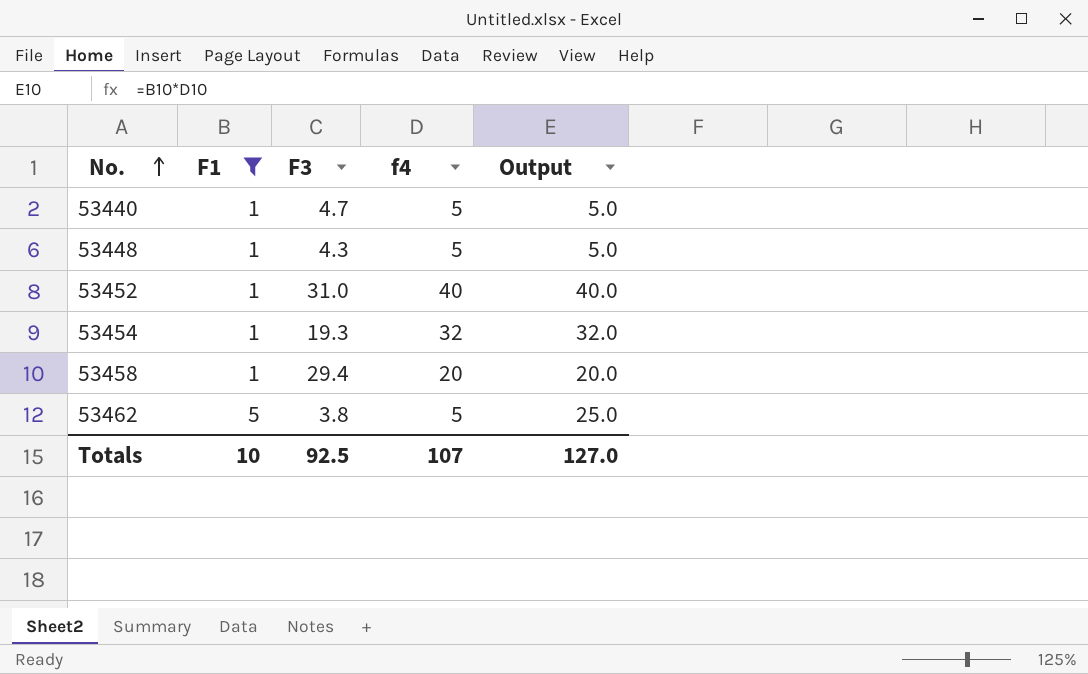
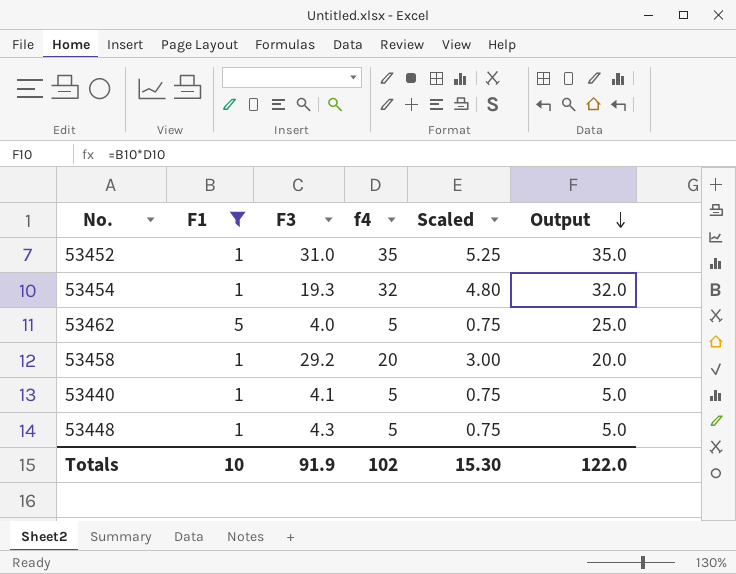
row order: No. ascending -> Output descending
column Scaled | formula: none -> [f4] * 0.15
53452 | f4: 40 -> 35
53452 | Output: 40.0 -> 35.0
53462 | F3: 3.8 -> 4.0
53458 | F3: 29.4 -> 29.2
53440 | F3: 4.7 -> 4.1
Totals | F3: 92.5 -> 91.9
Totals | f4: 107 -> 102
Totals | Output: 127.0 -> 122.0

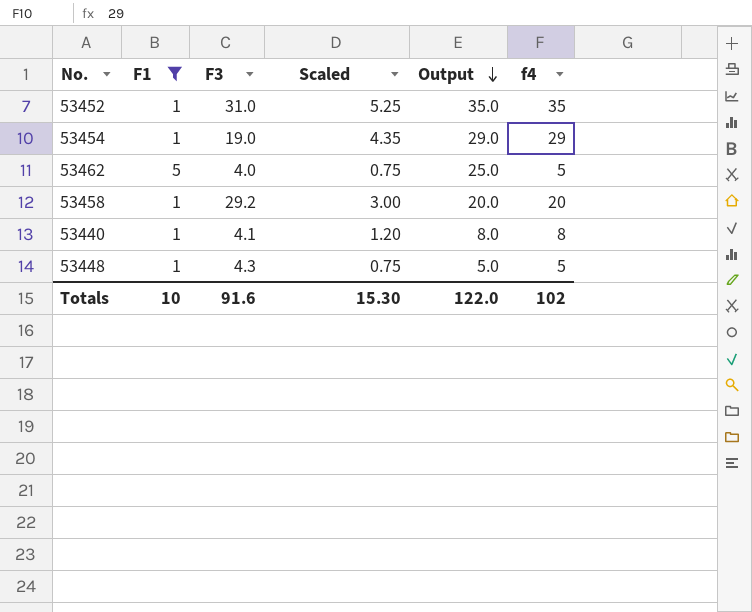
column f4 | position: 4 -> 6
53454 | F3: 19.3 -> 19.0
53454 | Scaled: 4.80 -> 4.35
53454 | Output: 32.0 -> 29.0
53454 | f4: 32 -> 29
53440 | Scaled: 0.75 -> 1.20
53440 | Output: 5.0 -> 8.0
53440 | f4: 5 -> 8
Totals | F3: 91.9 -> 91.6

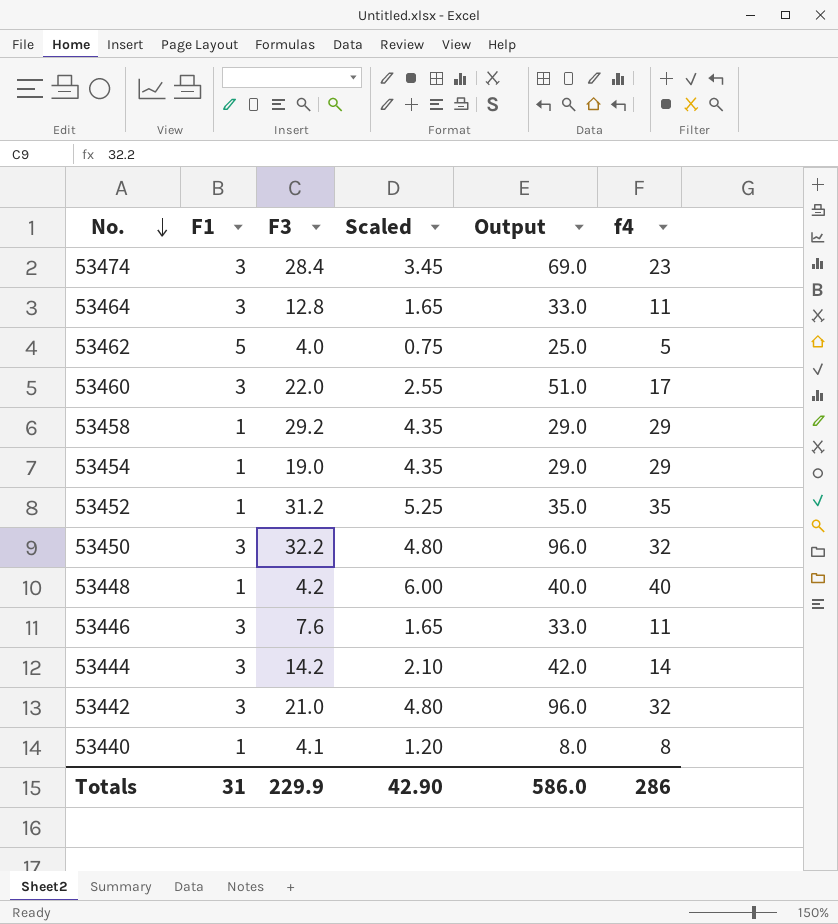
filter: F1 != 3 -> none
row order: Output descending -> No. descending
53458 | Scaled: 3.00 -> 4.35
53458 | Output: 20.0 -> 29.0
53458 | f4: 20 -> 29
53452 | F3: 31.0 -> 31.2
53448 | F3: 4.3 -> 4.2
53448 | Scaled: 0.75 -> 6.00
53448 | Output: 5.0 -> 40.0
53448 | f4: 5 -> 40
Totals | F1: 10 -> 31
Totals | F3: 91.6 -> 229.9
Totals | Scaled: 15.30 -> 42.90
Totals | Output: 122.0 -> 586.0
Totals | f4: 102 -> 286

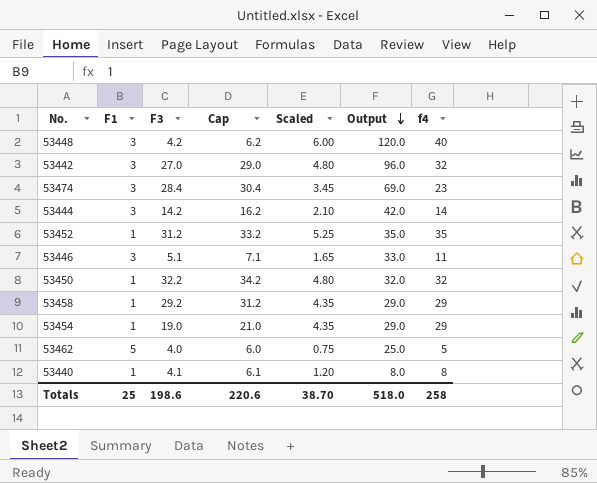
row order: No. descending -> Output descending
column Cap | formula: none -> [F3] + 2
row 53464: 3 | 12.8 | 1.65 | 33.0 | 11 -> none
row 53460: 3 | 22.0 | 2.55 | 51.0 | 17 -> none
53448 | F1: 1 -> 3
53448 | Output: 40.0 -> 120.0
53442 | F3: 21.0 -> 27.0
53446 | F3: 7.6 -> 5.1
53450 | F1: 3 -> 1
53450 | Output: 96.0 -> 32.0
Totals | F1: 31 -> 25
Totals | F3: 229.9 -> 198.6
Totals | Scaled: 42.90 -> 38.70
Totals | Output: 586.0 -> 518.0
Totals | f4: 286 -> 258

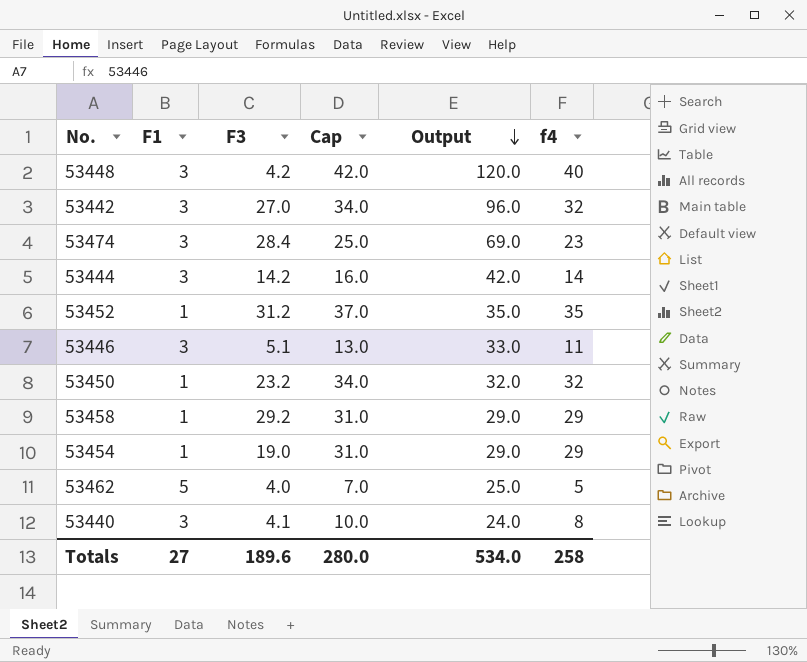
column Scaled | formula: [f4] * 0.15 -> none
column Cap | formula: [F3] + 2 -> [f4] + 2
53450 | F3: 32.2 -> 23.2
53440 | F1: 1 -> 3
53440 | Output: 8.0 -> 24.0
Totals | F1: 25 -> 27
Totals | F3: 198.6 -> 189.6
Totals | Cap: 220.6 -> 280.0
Totals | Output: 518.0 -> 534.0

